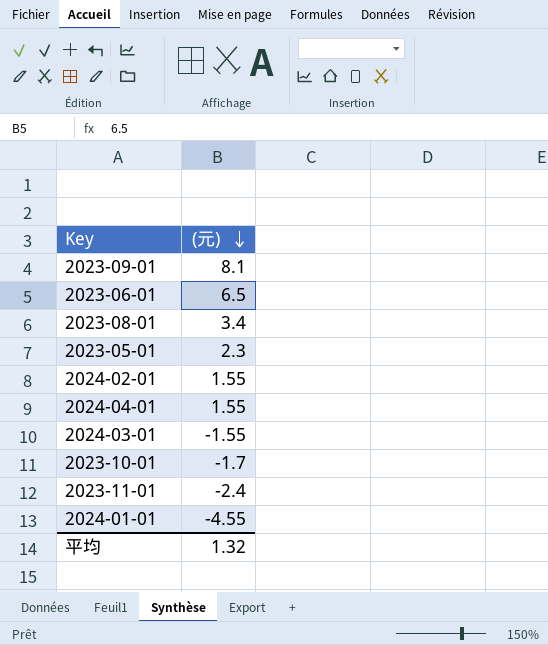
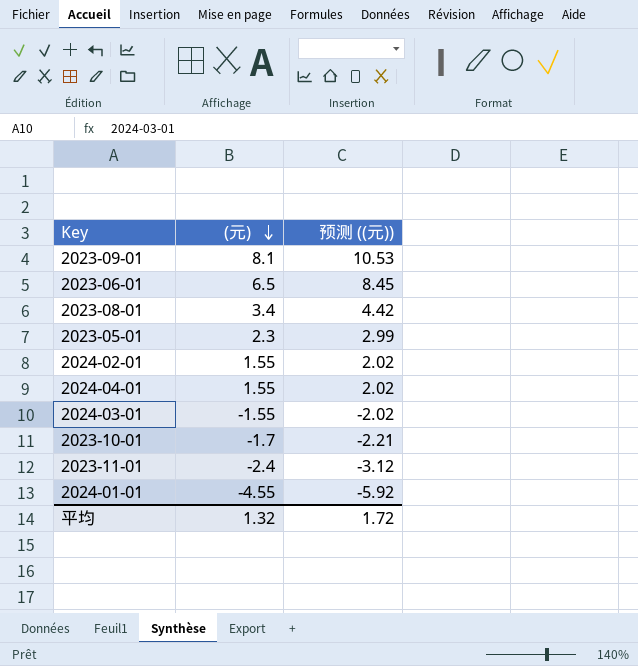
column 预测 ((元)) | formula: none -> [(元)] * 1.3

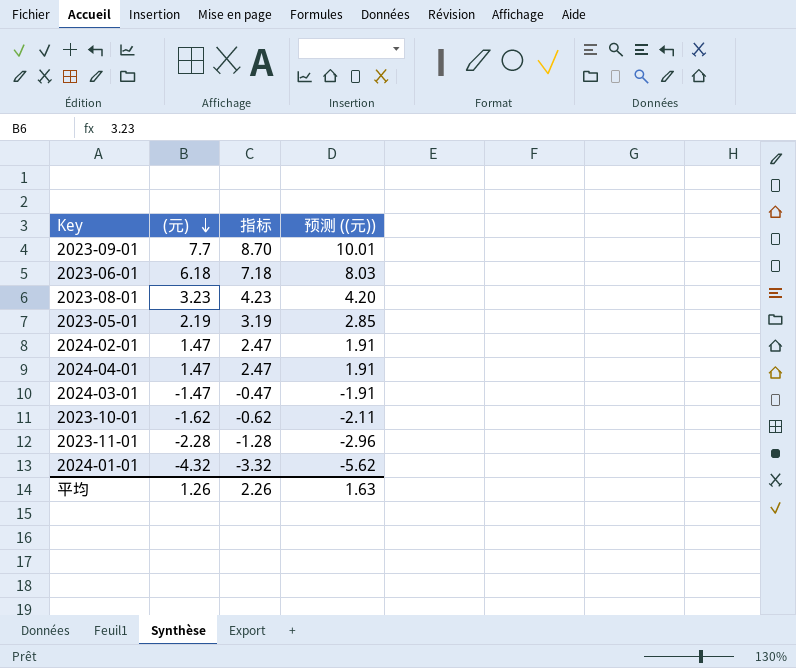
column 指标 | formula: none -> [(元)] + 1
2023-09-01 | (元): 8.1 -> 7.7
2023-09-01 | 预测 ((元)): 10.53 -> 10.01
2023-06-01 | (元): 6.5 -> 6.18
2023-06-01 | 预测 ((元)): 8.45 -> 8.03
2023-08-01 | (元): 3.4 -> 3.23
2023-08-01 | 预测 ((元)): 4.42 -> 4.20
2023-05-01 | (元): 2.3 -> 2.19
2023-05-01 | 预测 ((元)): 2.99 -> 2.85
2024-02-01 | (元): 1.55 -> 1.47
2024-02-01 | 预测 ((元)): 2.02 -> 1.91
2024-04-01 | (元): 1.55 -> 1.47
2024-04-01 | 预测 ((元)): 2.02 -> 1.91
2024-03-01 | (元): -1.55 -> -1.47
2024-03-01 | 预测 ((元)): -2.02 -> -1.91
2023-10-01 | (元): -1.7 -> -1.62
2023-10-01 | 预测 ((元)): -2.21 -> -2.11
2023-11-01 | (元): -2.4 -> -2.28
2023-11-01 | 预测 ((元)): -3.12 -> -2.96
2024-01-01 | (元): -4.55 -> -4.32
2024-01-01 | 预测 ((元)): -5.92 -> -5.62
平均 | (元): 1.32 -> 1.26
平均 | 预测 ((元)): 1.72 -> 1.63

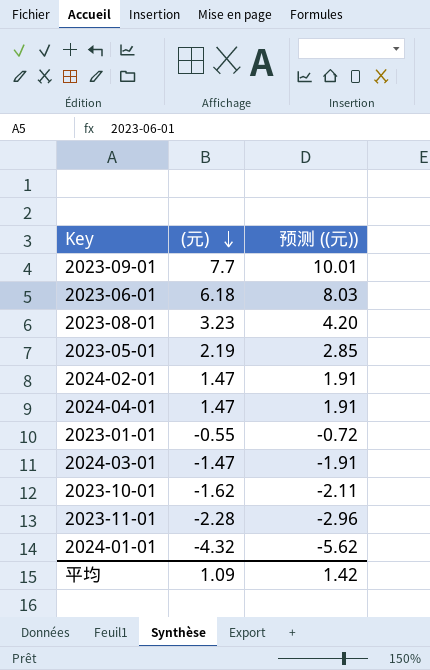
column 指标 | formula: [(元)] + 1 -> none
row 2023-01-01: none -> -0.55 | -0.72
平均 | (元): 1.26 -> 1.09
平均 | 预测 ((元)): 1.63 -> 1.42

